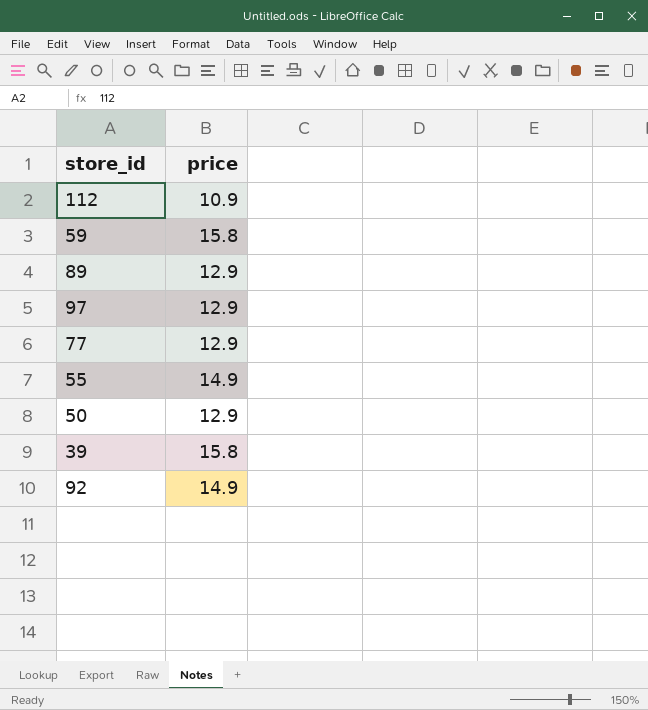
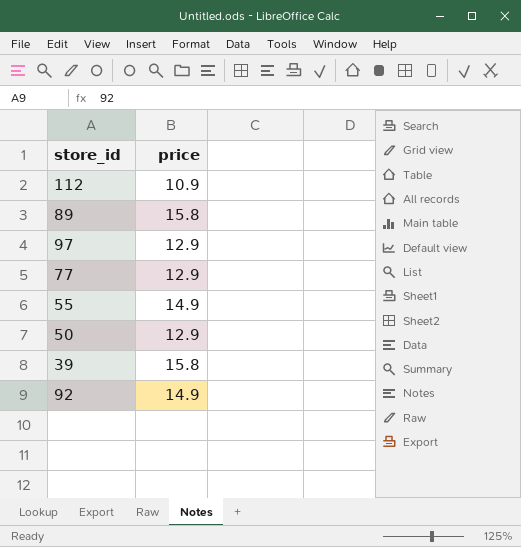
row 59: 15.8 -> none
89 | price: 12.9 -> 15.8

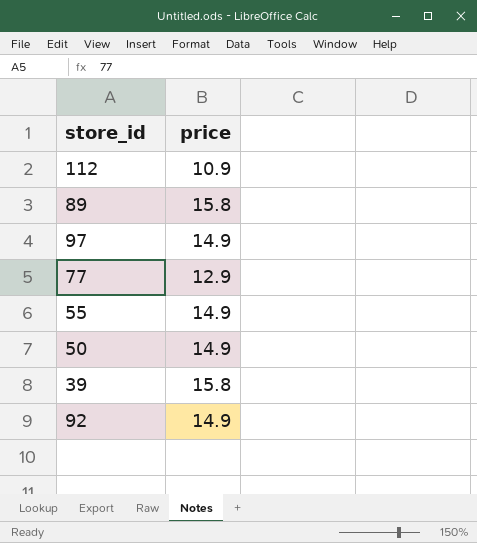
97 | price: 12.9 -> 14.9
50 | price: 12.9 -> 14.9

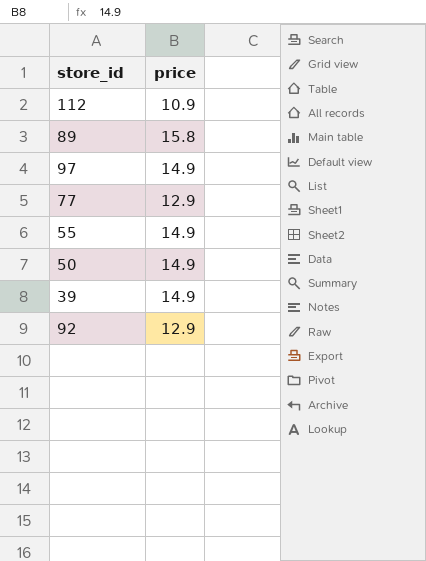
39 | price: 15.8 -> 14.9
92 | price: 14.9 -> 12.9

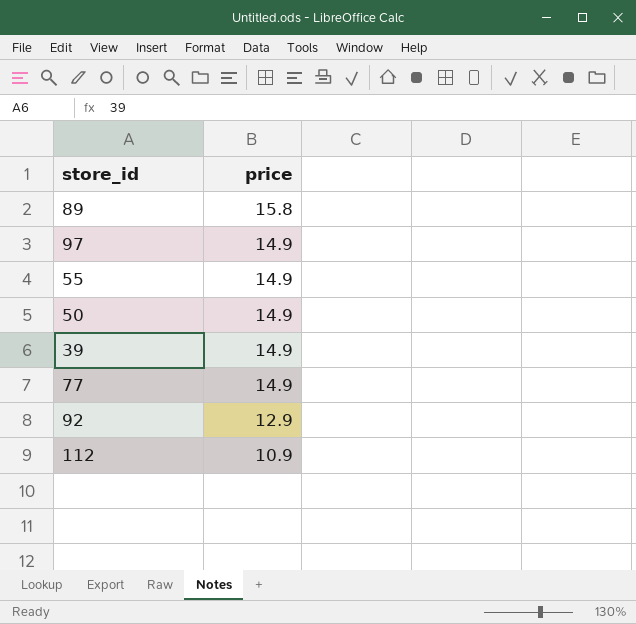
row order: none -> price descending
77 | price: 12.9 -> 14.9

